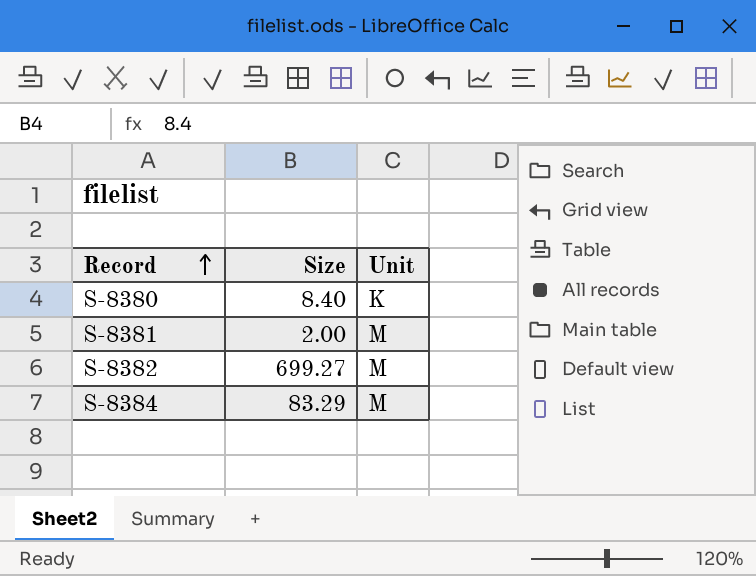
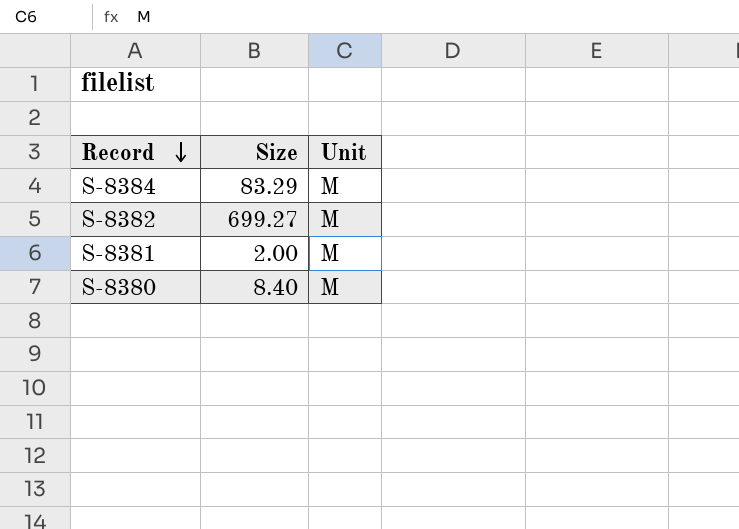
row order: Record ascending -> Record descending
S-8380 | Unit: K -> M

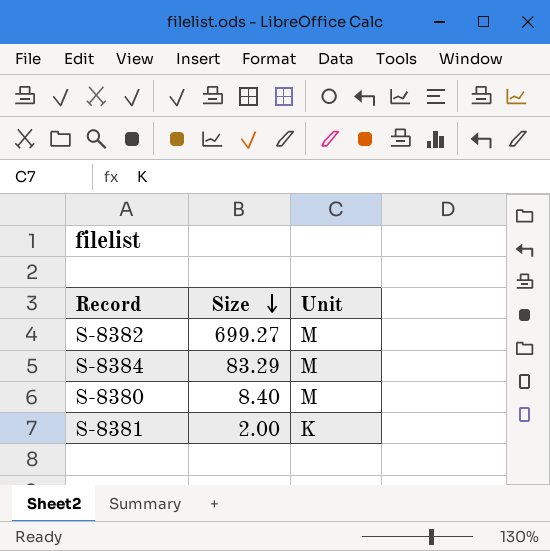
row order: Record descending -> Size descending
S-8381 | Unit: M -> K

